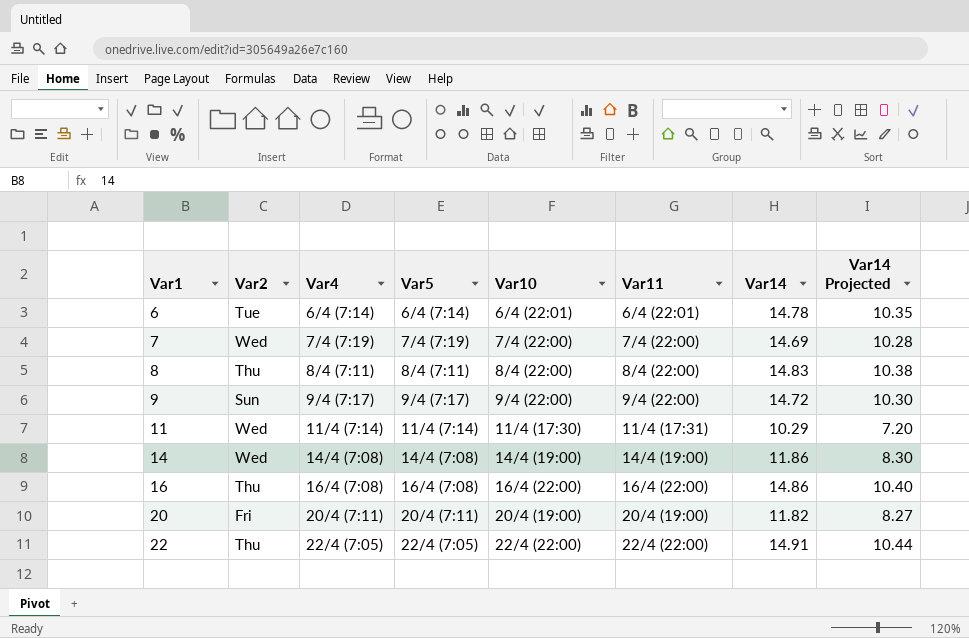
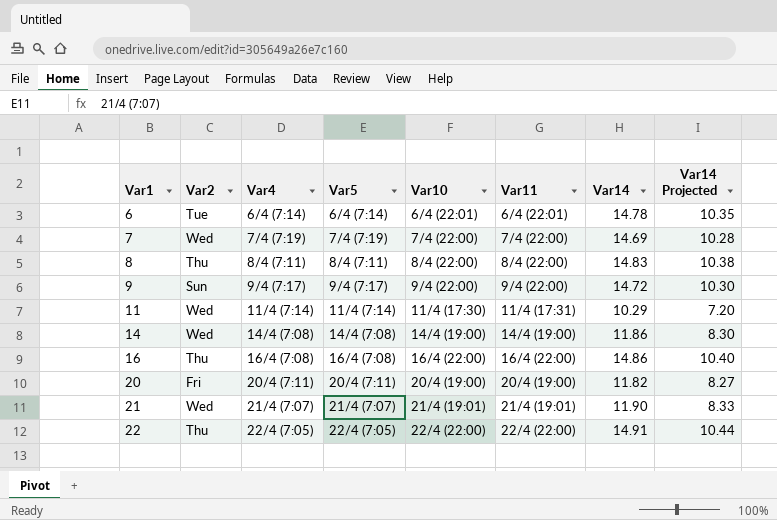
row 21: none -> Wed | 21/4 (7:07) | 21/4 (7:07) | 21/4 (19:01) | 21/4 (19:01) | 11.90 | 8.33

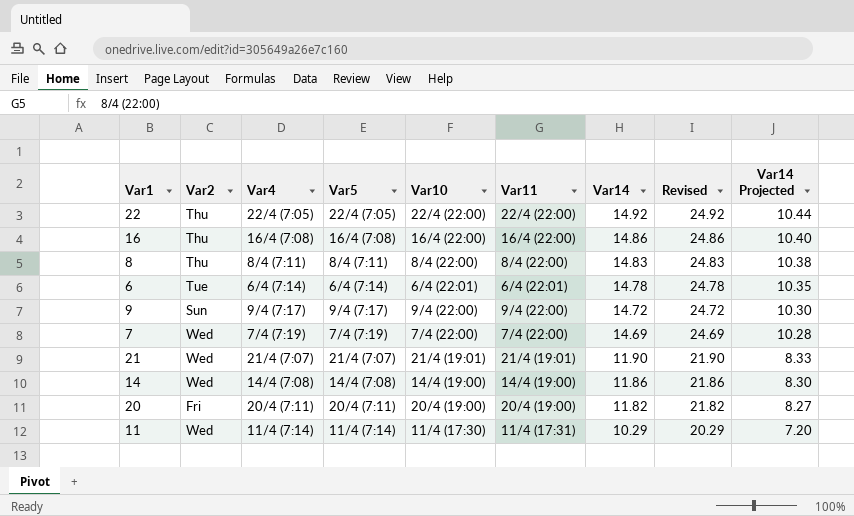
row order: Var1 ascending -> Var14 descending
column Revised | formula: none -> [Var14] + 10
22 | Var14: 14.91 -> 14.92

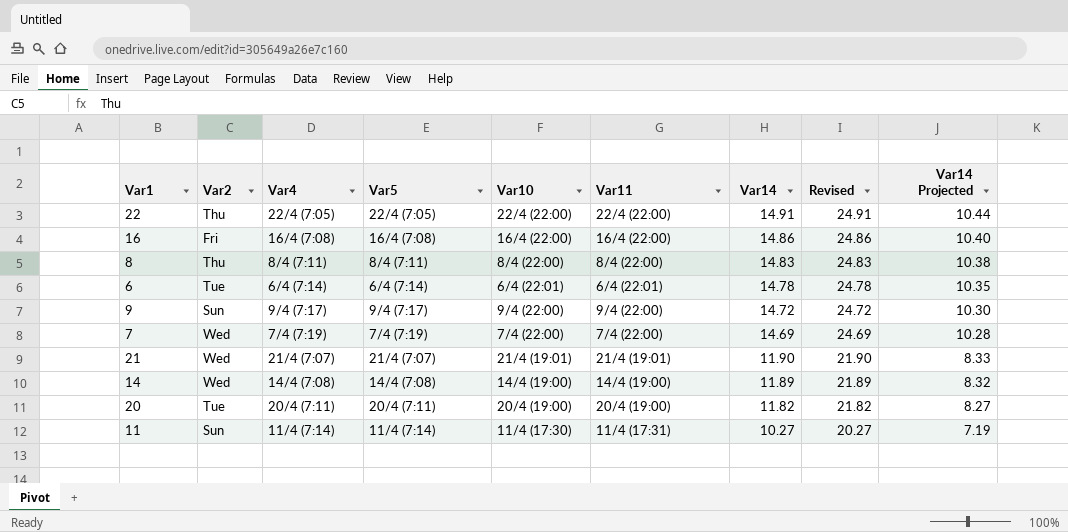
22 | Var14: 14.92 -> 14.91
22 | Revised: 24.92 -> 24.91
16 | Var2: Thu -> Fri
14 | Var14: 11.86 -> 11.89
14 | Revised: 21.86 -> 21.89
14 | Var14 Projected: 8.30 -> 8.32
20 | Var2: Fri -> Tue
11 | Var2: Wed -> Sun
11 | Var14: 10.29 -> 10.27
11 | Revised: 20.29 -> 20.27
11 | Var14 Projected: 7.20 -> 7.19

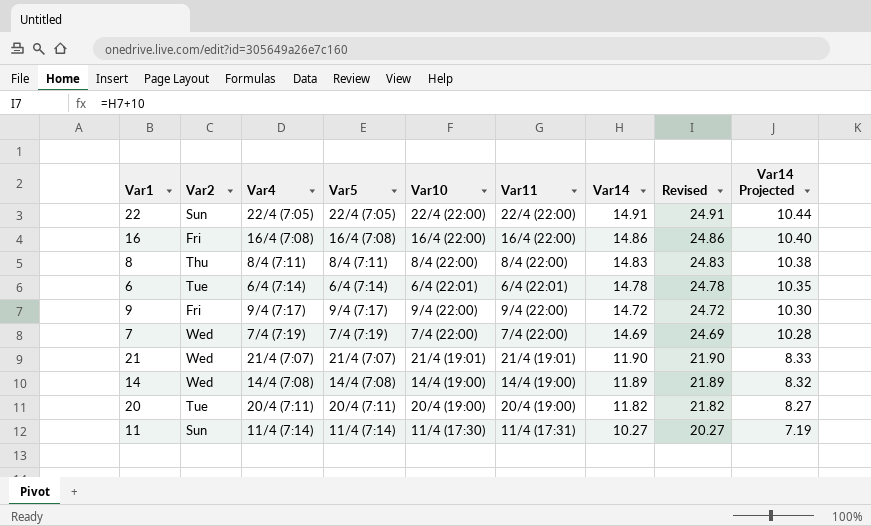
22 | Var2: Thu -> Sun
9 | Var2: Sun -> Fri

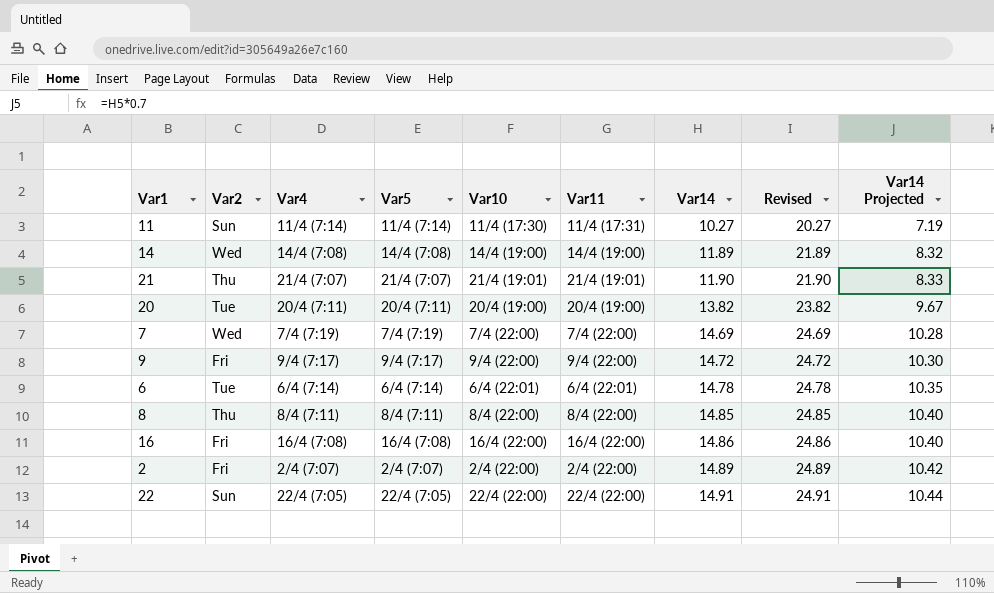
row order: Var14 descending -> Var14 ascending
21 | Var2: Wed -> Thu
20 | Var14: 11.82 -> 13.82
20 | Revised: 21.82 -> 23.82
20 | Var14 Projected: 8.27 -> 9.67
8 | Var14: 14.83 -> 14.85
8 | Revised: 24.83 -> 24.85
8 | Var14 Projected: 10.38 -> 10.40
row 2: none -> Fri | 2/4 (7:07) | 2/4 (7:07) | 2/4 (22:00) | 2/4 (22:00) | 14.89 | 24.89 | 10.42

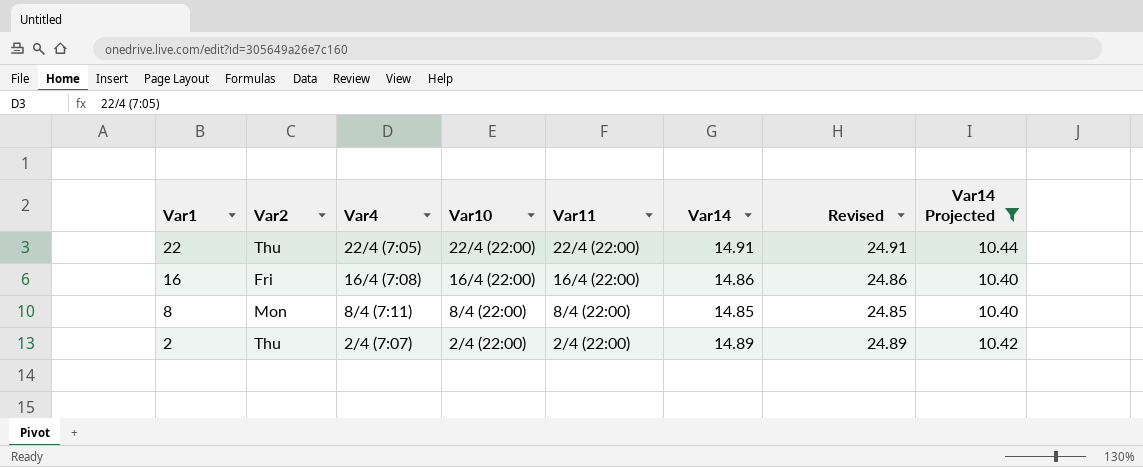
filter: none -> Var14 Projected >= 10.40
row order: Var14 ascending -> Var1 descending
column Var5 | position: 4 -> none
22 | Var2: Sun -> Thu
8 | Var2: Thu -> Mon
2 | Var2: Fri -> Thu

